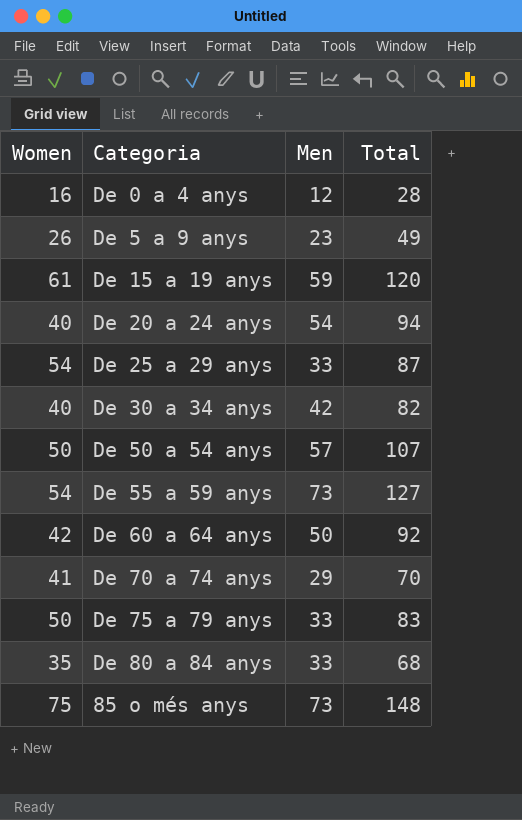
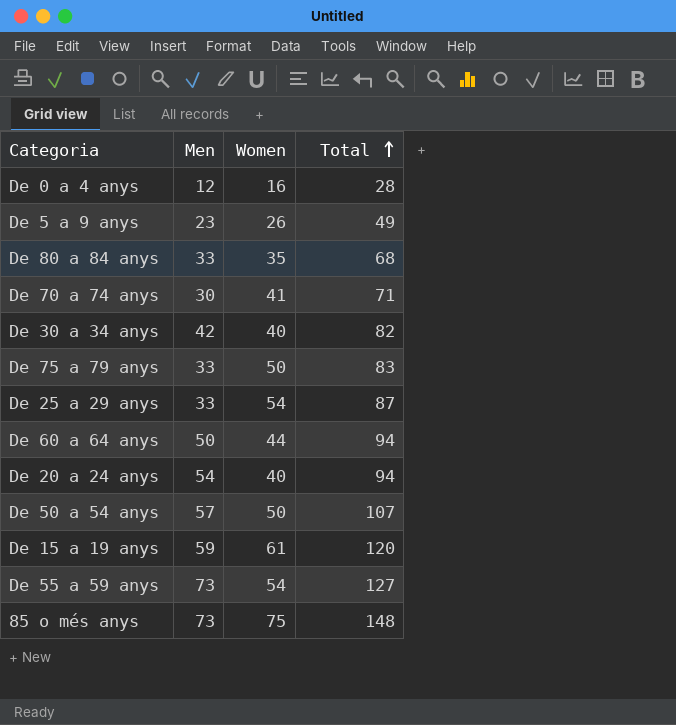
row order: none -> Total ascending
column Women | position: 1 -> 3
De 70 a 74 anys | Men: 29 -> 30
De 70 a 74 anys | Total: 70 -> 71
De 60 a 64 anys | Women: 42 -> 44
De 60 a 64 anys | Total: 92 -> 94

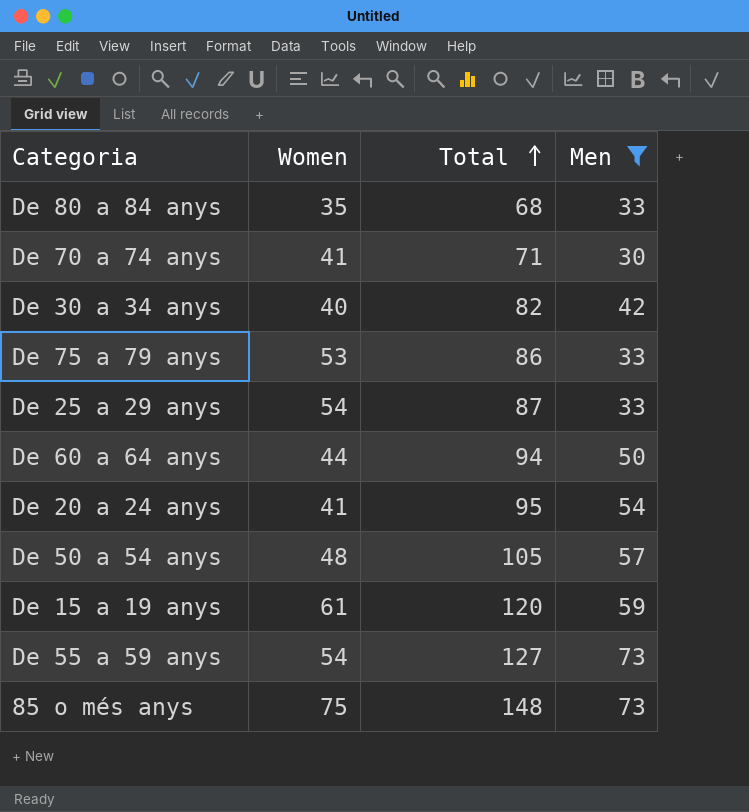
filter: none -> Men >= 30
column Men | position: 2 -> 4
De 75 a 79 anys | Women: 50 -> 53
De 75 a 79 anys | Total: 83 -> 86
De 20 a 24 anys | Women: 40 -> 41
De 20 a 24 anys | Total: 94 -> 95
De 50 a 54 anys | Women: 50 -> 48
De 50 a 54 anys | Total: 107 -> 105

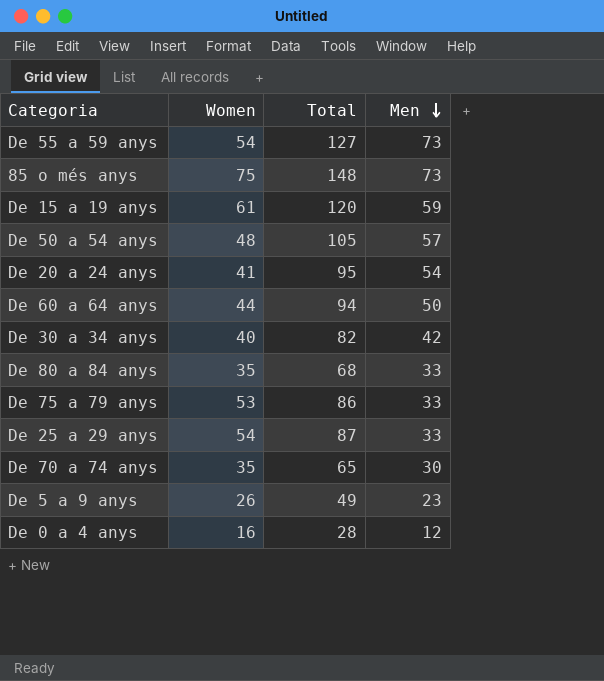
filter: Men >= 30 -> none
row order: Total ascending -> Men descending
De 70 a 74 anys | Women: 41 -> 35
De 70 a 74 anys | Total: 71 -> 65

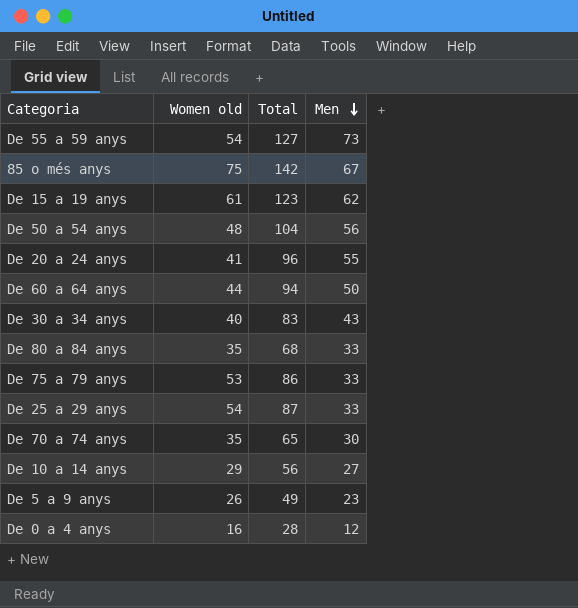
column name: Women -> Women old
85 o més anys | Total: 148 -> 142
85 o més anys | Men: 73 -> 67
De 15 a 19 anys | Total: 120 -> 123
De 15 a 19 anys | Men: 59 -> 62
De 50 a 54 anys | Total: 105 -> 104
De 50 a 54 anys | Men: 57 -> 56
De 20 a 24 anys | Total: 95 -> 96
De 20 a 24 anys | Men: 54 -> 55
De 30 a 34 anys | Total: 82 -> 83
De 30 a 34 anys | Men: 42 -> 43
row De 10 a 14 anys: none -> 29 | 56 | 27

